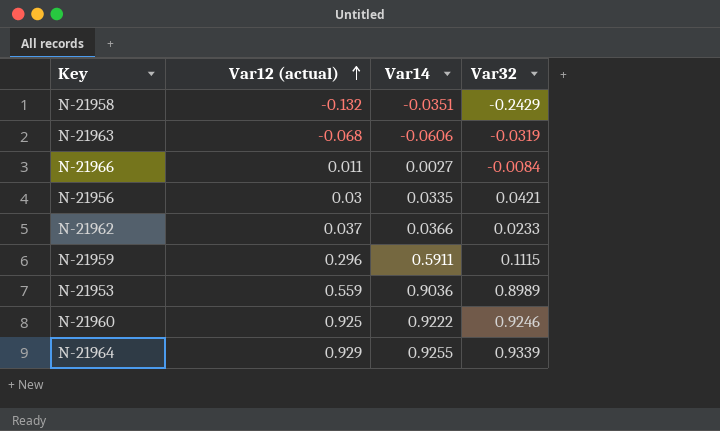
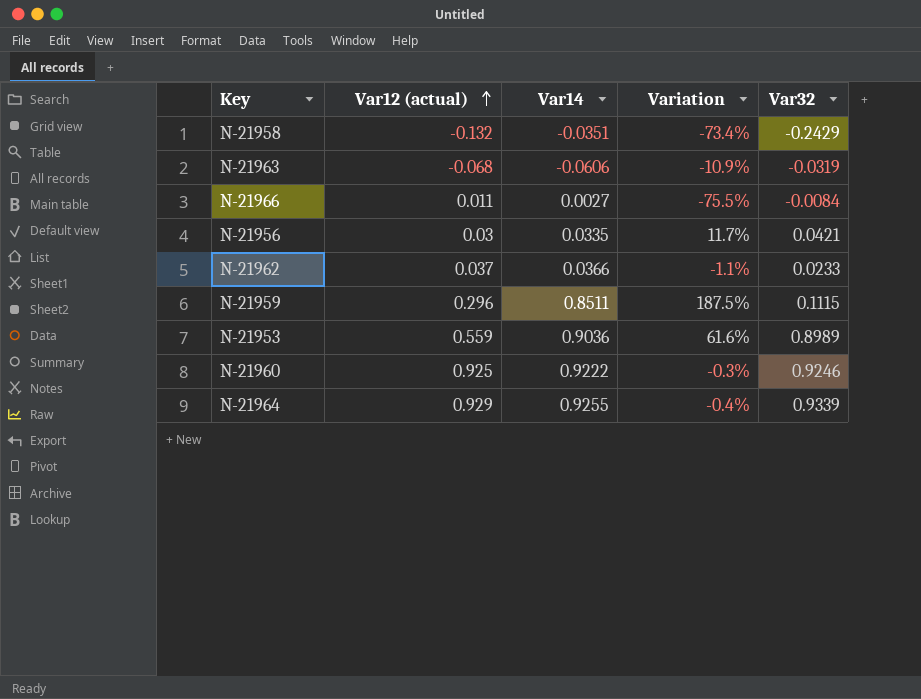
column Variation | formula: none -> ([Var14] - [Var12 (actual)]) / [Var12 (actual)]
N-21959 | Var14: 0.5911 -> 0.8511

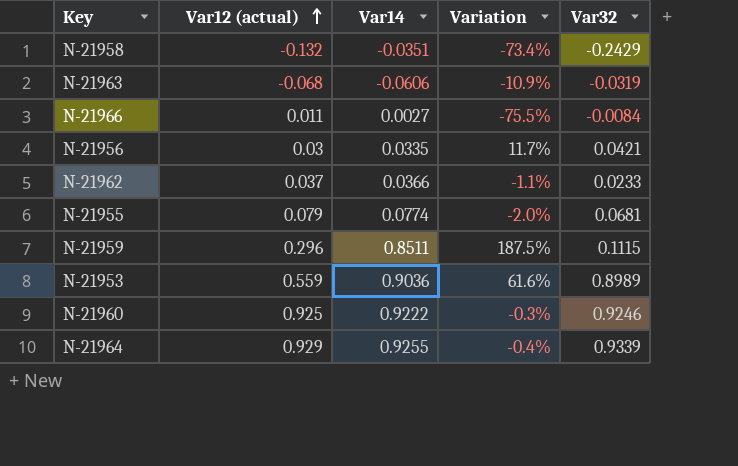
row N-21955: none -> 0.079 | 0.0774 | -2.0% | 0.0681

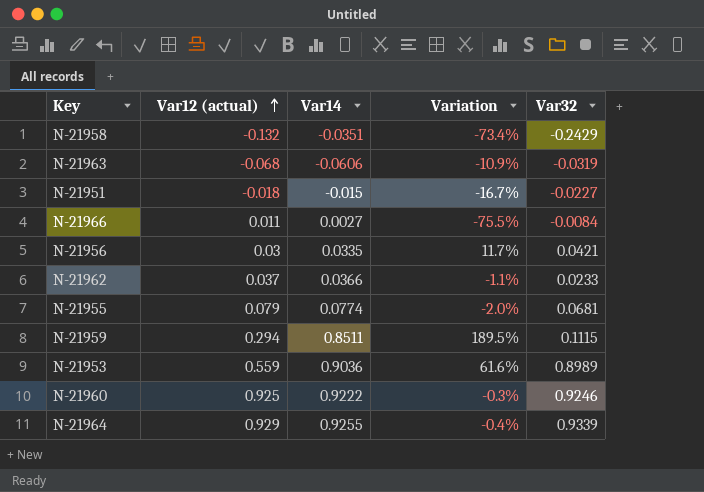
row N-21951: none -> -0.018 | -0.015 | -16.7% | -0.0227
N-21959 | Var12 (actual): 0.296 -> 0.294
N-21959 | Variation: 187.5% -> 189.5%

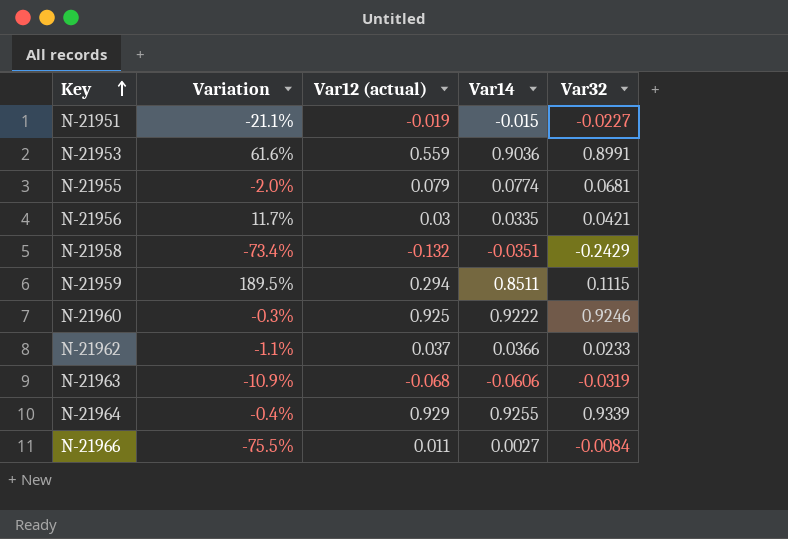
row order: Var12 (actual) ascending -> Key ascending
column Variation | position: 4 -> 2
N-21951 | Variation: -16.7% -> -21.1%
N-21951 | Var12 (actual): -0.018 -> -0.019
N-21953 | Var32: 0.8989 -> 0.8991

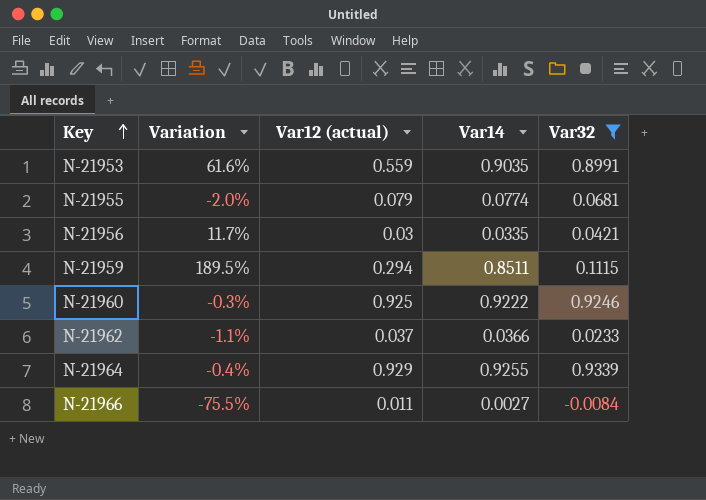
filter: none -> Var32 >= -0.0084
N-21953 | Var14: 0.9036 -> 0.9035

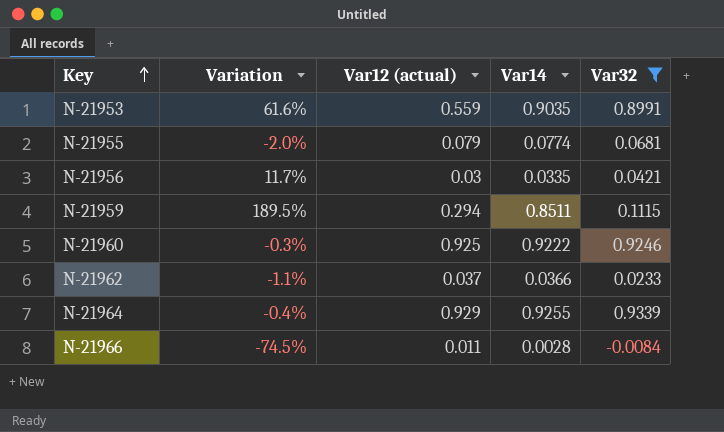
N-21966 | Variation: -75.5% -> -74.5%
N-21966 | Var14: 0.0027 -> 0.0028

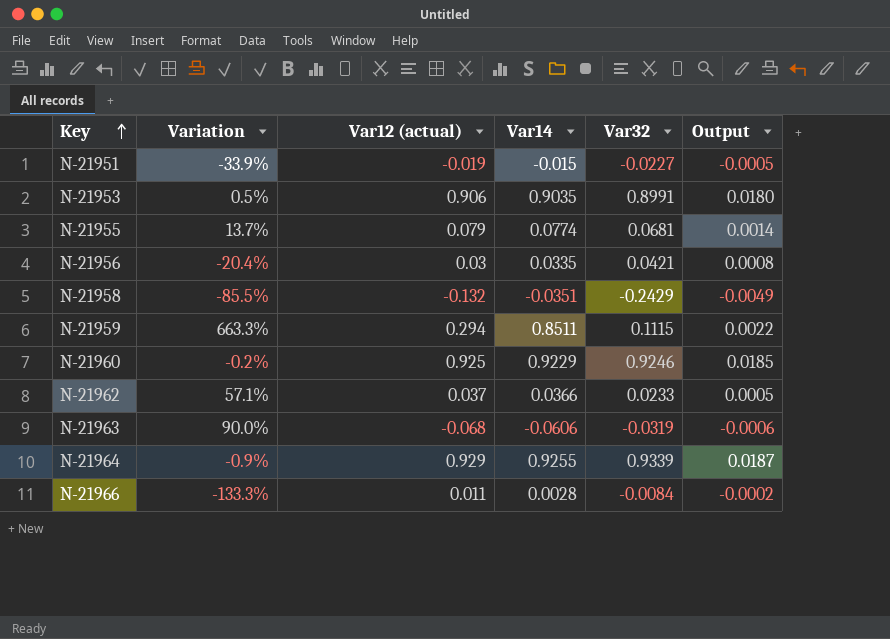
filter: Var32 >= -0.0084 -> none
column Variation | formula: ([Var14] - [Var12 (actual)]) / [Var12 (actual)] -> ([Var14] - [Var32]) / [Var32]
column Output | formula: none -> [Var32] * 0.02
N-21953 | Var12 (actual): 0.559 -> 0.906
N-21960 | Var14: 0.9222 -> 0.9229

